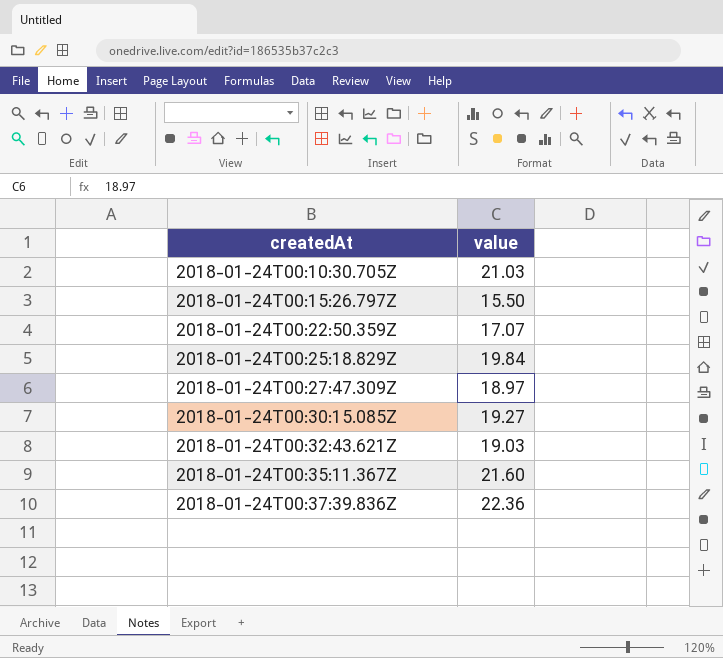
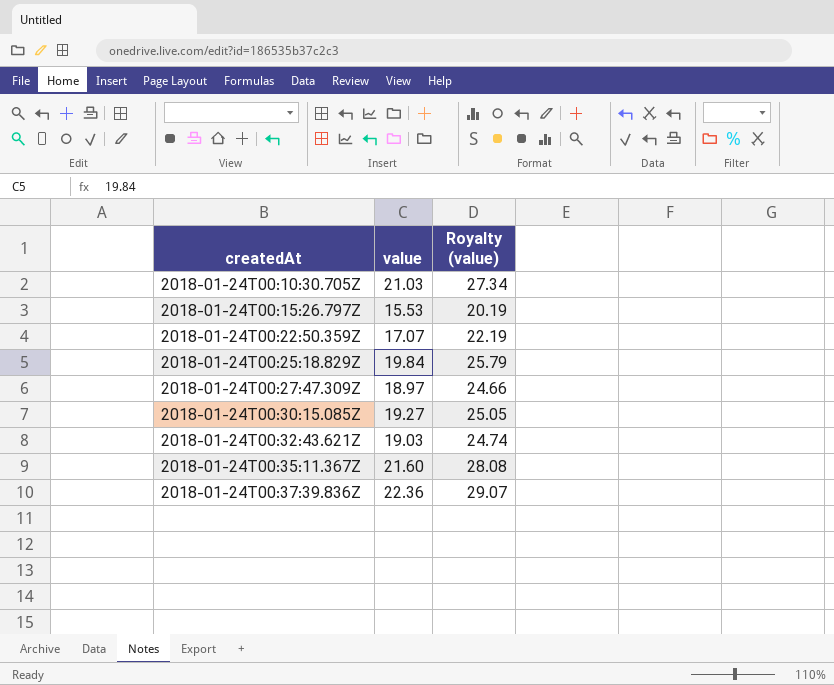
column Royalty (value) | formula: none -> [value] * 1.3
2018-01-24T00:15:26.797Z | value: 15.50 -> 15.53

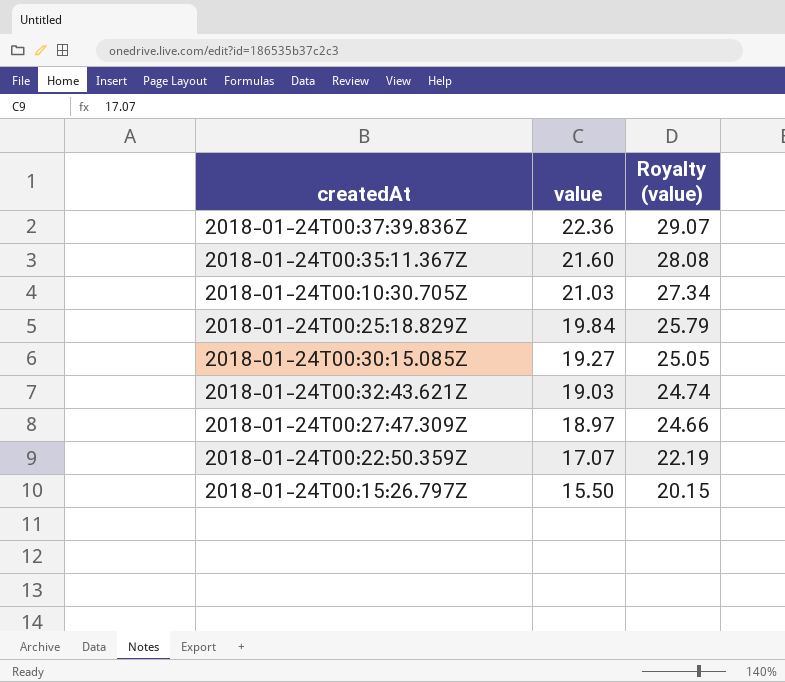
row order: createdAt ascending -> value descending
2018-01-24T00:15:26.797Z | value: 15.53 -> 15.50
2018-01-24T00:15:26.797Z | Royalty (value): 20.19 -> 20.15

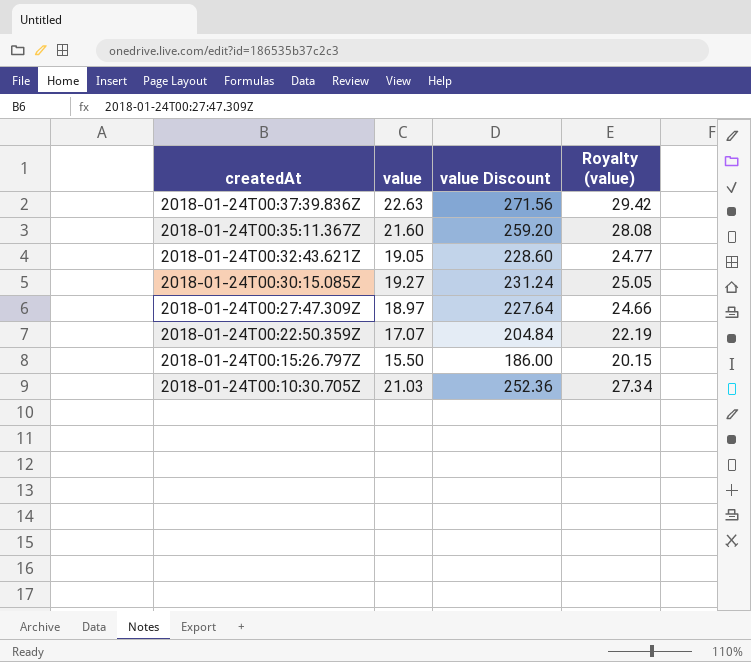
row order: value descending -> createdAt descending
column value Discount | formula: none -> [value] * 12
row 2018-01-24T00:25:18.829Z: 19.84 | 25.79 -> none
2018-01-24T00:37:39.836Z | value: 22.36 -> 22.63
2018-01-24T00:37:39.836Z | Royalty (value): 29.07 -> 29.42
2018-01-24T00:32:43.621Z | value: 19.03 -> 19.05
2018-01-24T00:32:43.621Z | Royalty (value): 24.74 -> 24.77

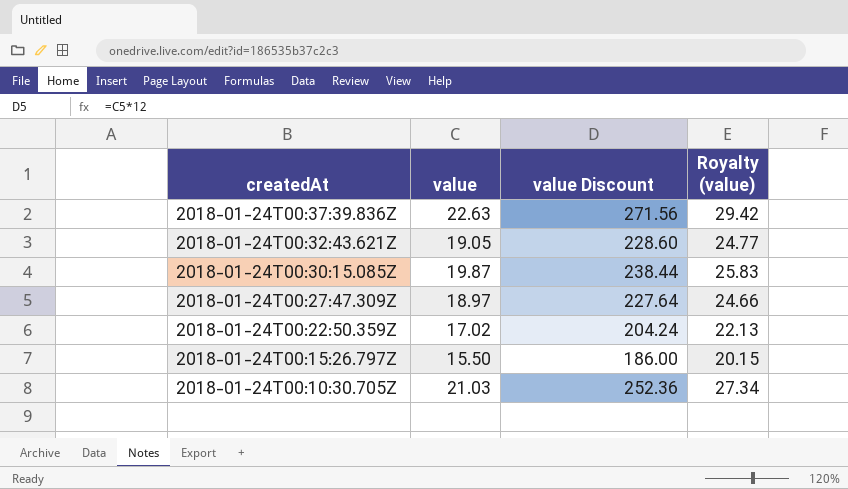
row 2018-01-24T00:35:11.367Z: 21.60 | 259.20 | 28.08 -> none
2018-01-24T00:30:15.085Z | value: 19.27 -> 19.87
2018-01-24T00:30:15.085Z | value Discount: 231.24 -> 238.44
2018-01-24T00:30:15.085Z | Royalty (value): 25.05 -> 25.83
2018-01-24T00:22:50.359Z | value: 17.07 -> 17.02
2018-01-24T00:22:50.359Z | value Discount: 204.84 -> 204.24
2018-01-24T00:22:50.359Z | Royalty (value): 22.19 -> 22.13

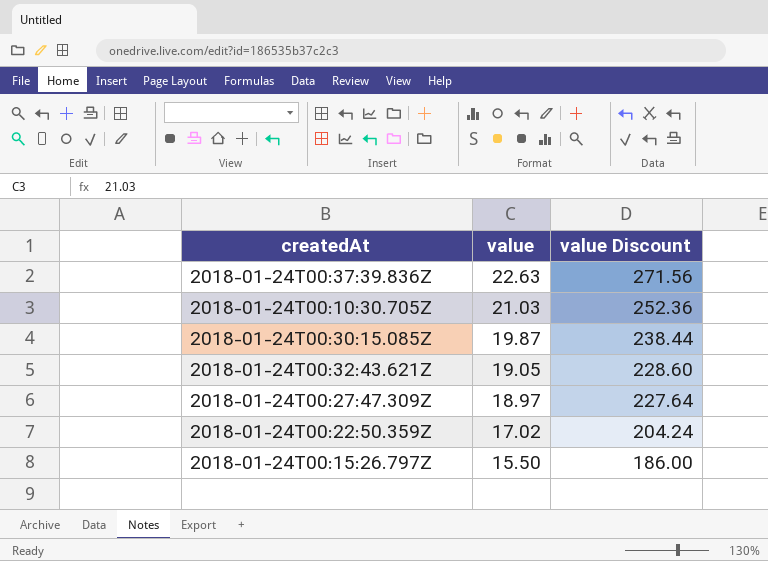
row order: createdAt descending -> value descending
column Royalty (value) | formula: [value] * 1.3 -> none

